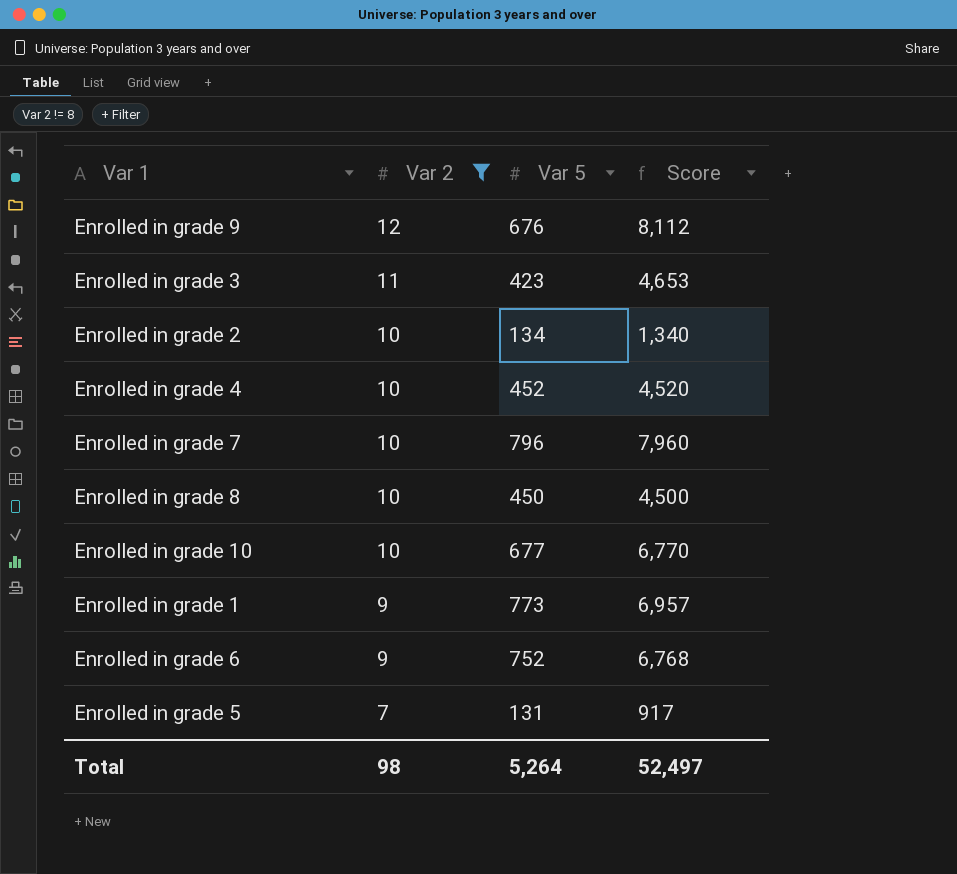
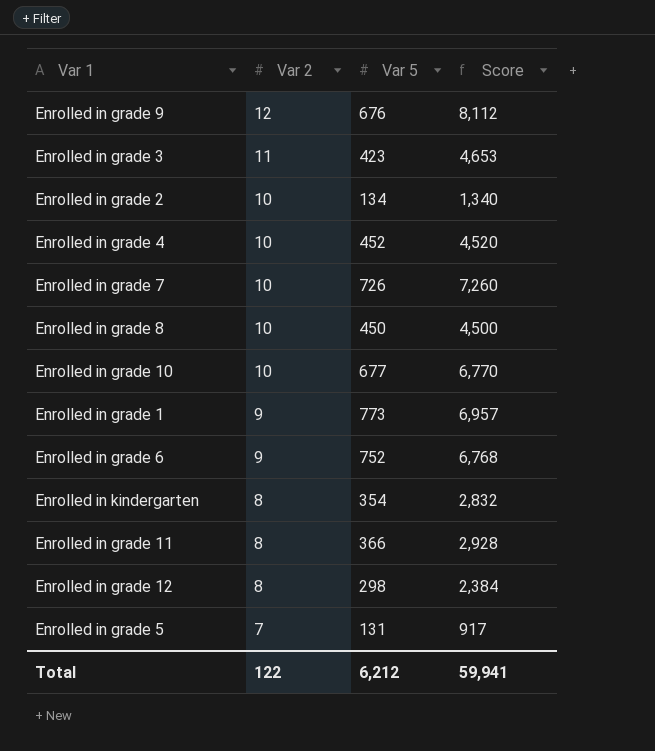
filter: Var 2 != 8 -> none
Enrolled in grade 7 | Var 5: 796 -> 726
Enrolled in grade 7 | Score: 7,960 -> 7,260
Total | Var 2: 98 -> 122
Total | Var 5: 5,264 -> 6,212
Total | Score: 52,497 -> 59,941

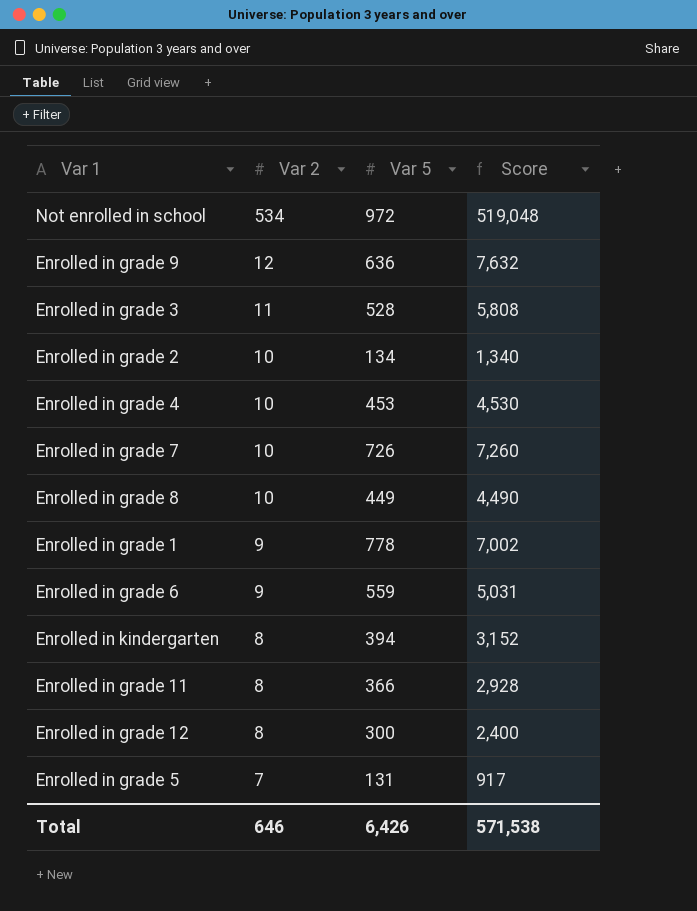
row Enrolled in grade 10: 10 | 677 | 6,770 -> none
row Not enrolled in school: none -> 534 | 972 | 519,048
Enrolled in grade 9 | Var 5: 676 -> 636
Enrolled in grade 9 | Score: 8,112 -> 7,632
Enrolled in grade 3 | Var 5: 423 -> 528
Enrolled in grade 3 | Score: 4,653 -> 5,808
Enrolled in grade 4 | Var 5: 452 -> 453
Enrolled in grade 4 | Score: 4,520 -> 4,530
Enrolled in grade 8 | Var 5: 450 -> 449
Enrolled in grade 8 | Score: 4,500 -> 4,490
Enrolled in grade 1 | Var 5: 773 -> 778
Enrolled in grade 1 | Score: 6,957 -> 7,002
Enrolled in grade 6 | Var 5: 752 -> 559
Enrolled in grade 6 | Score: 6,768 -> 5,031
Enrolled in kindergarten | Var 5: 354 -> 394
Enrolled in kindergarten | Score: 2,832 -> 3,152
Enrolled in grade 12 | Var 5: 298 -> 300
Enrolled in grade 12 | Score: 2,384 -> 2,400
Total | Var 2: 122 -> 646
Total | Var 5: 6,212 -> 6,426
Total | Score: 59,941 -> 571,538

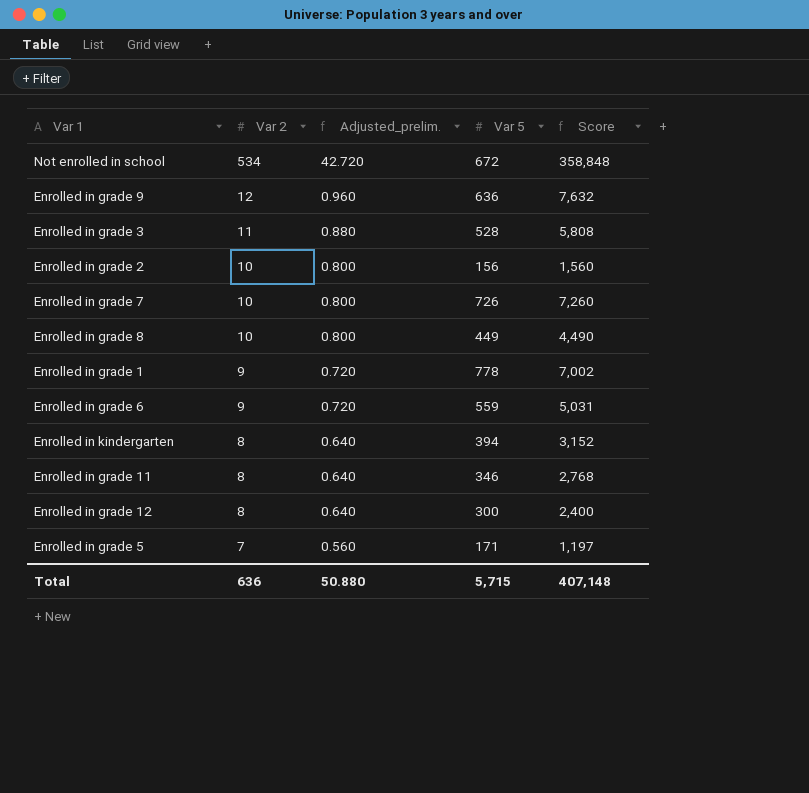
column Adjusted_prelim. | formula: none -> [Var 2] * 0.08
row Enrolled in grade 4: 10 | 453 | 4,530 -> none
Not enrolled in school | Var 5: 972 -> 672
Not enrolled in school | Score: 519,048 -> 358,848
Enrolled in grade 2 | Var 5: 134 -> 156
Enrolled in grade 2 | Score: 1,340 -> 1,560
Enrolled in grade 11 | Var 5: 366 -> 346
Enrolled in grade 11 | Score: 2,928 -> 2,768
Enrolled in grade 5 | Var 5: 131 -> 171
Enrolled in grade 5 | Score: 917 -> 1,197
Total | Var 2: 646 -> 636
Total | Var 5: 6,426 -> 5,715
Total | Score: 571,538 -> 407,148

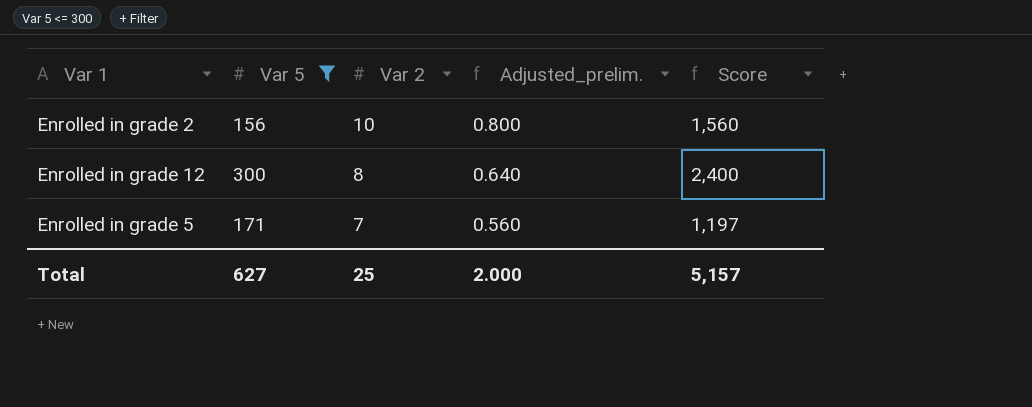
filter: none -> Var 5 <= 300
column Var 5 | position: 4 -> 2
Total | Var 5: 5,715 -> 627
Total | Var 2: 636 -> 25
Total | Adjusted_prelim.: 50.880 -> 2.000
Total | Score: 407,148 -> 5,157

